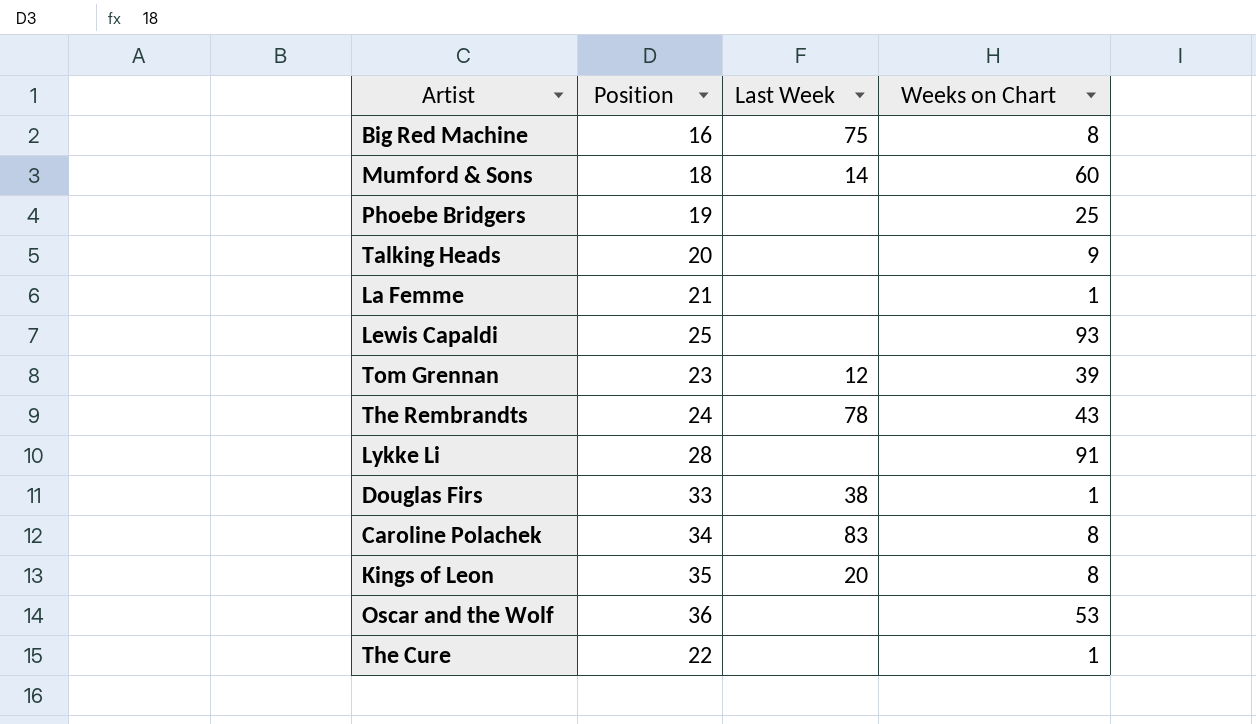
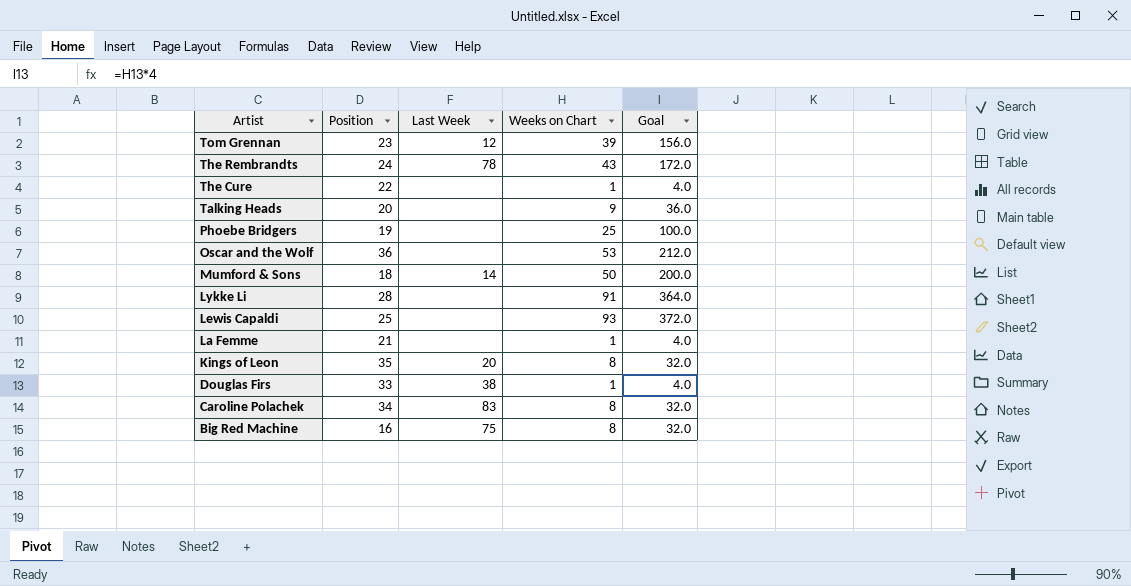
row order: none -> Artist descending
column Goal | formula: none -> [Weeks on Chart] * 4
Mumford & Sons | Weeks on Chart: 60 -> 50

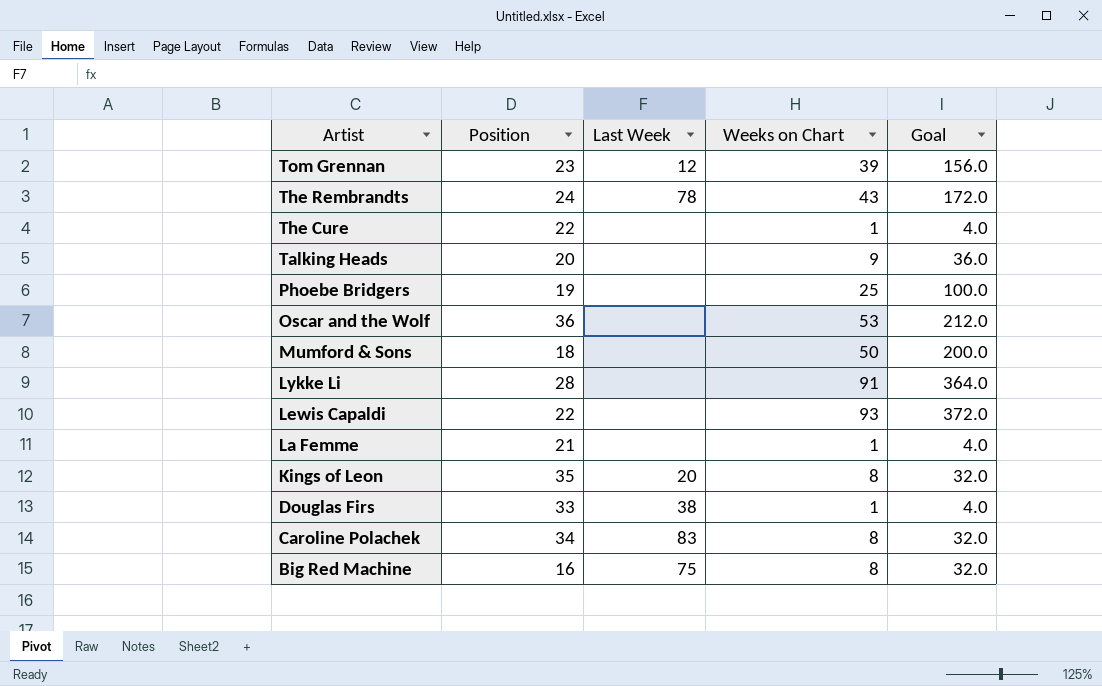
Mumford & Sons | Last Week: 14 -> none
Lewis Capaldi | Position: 25 -> 22

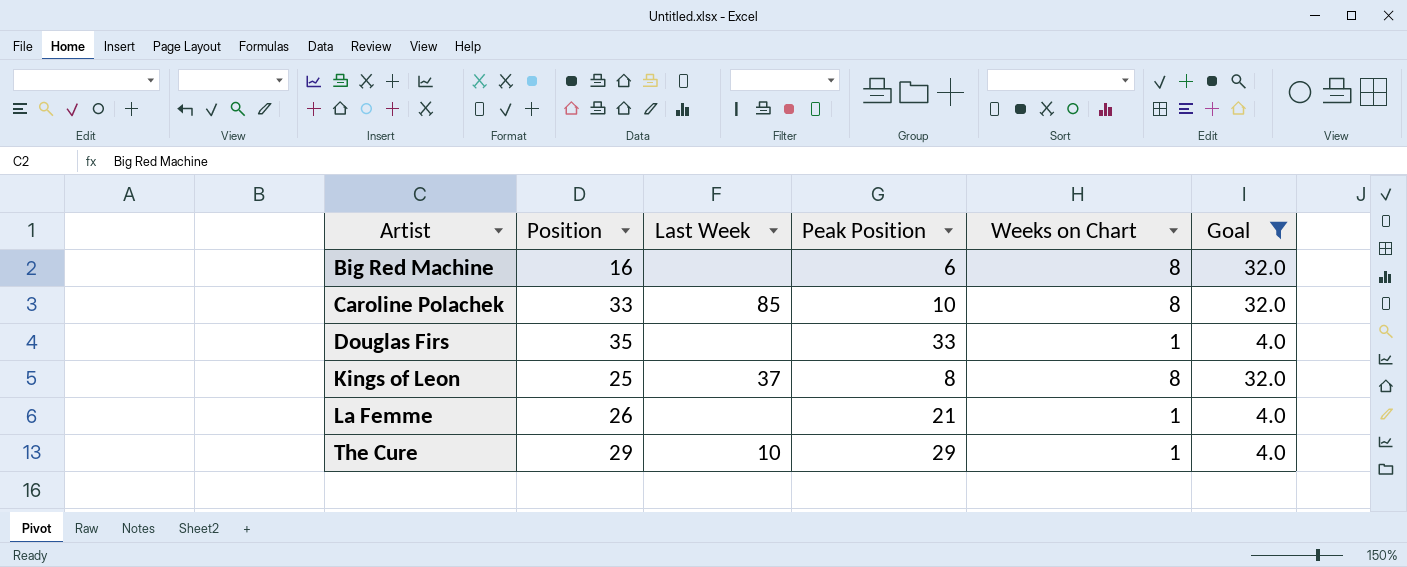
filter: none -> Goal <= 32.0
row order: Artist descending -> Artist ascending
column Peak Position | position: none -> 4
Big Red Machine | Last Week: 75 -> none
Caroline Polachek | Position: 34 -> 33
Caroline Polachek | Last Week: 83 -> 85
Douglas Firs | Position: 33 -> 35
Douglas Firs | Last Week: 38 -> none
Kings of Leon | Position: 35 -> 25
Kings of Leon | Last Week: 20 -> 37
La Femme | Position: 21 -> 26
The Cure | Position: 22 -> 29
The Cure | Last Week: none -> 10

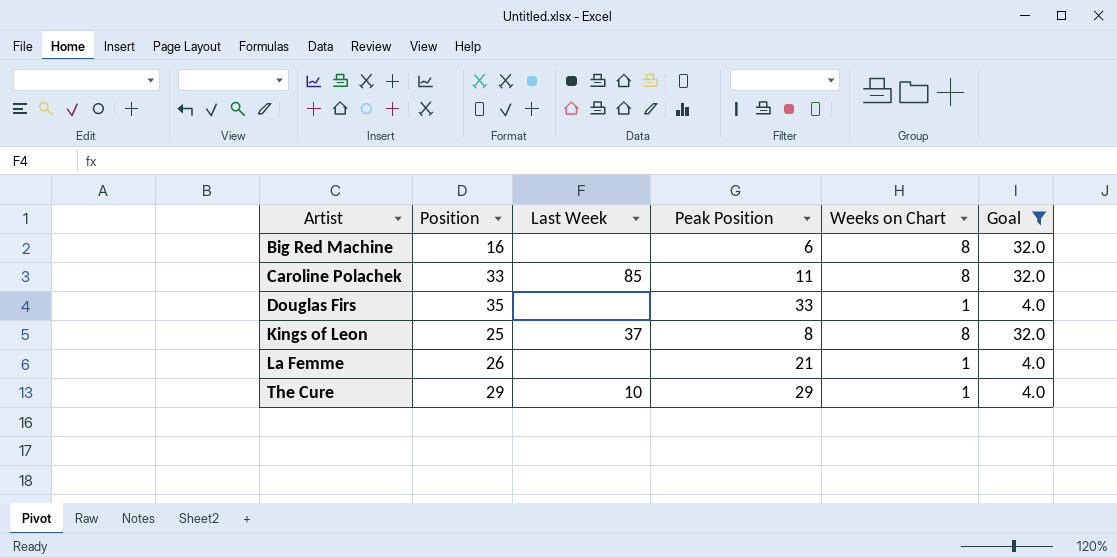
Caroline Polachek | Peak Position: 10 -> 11

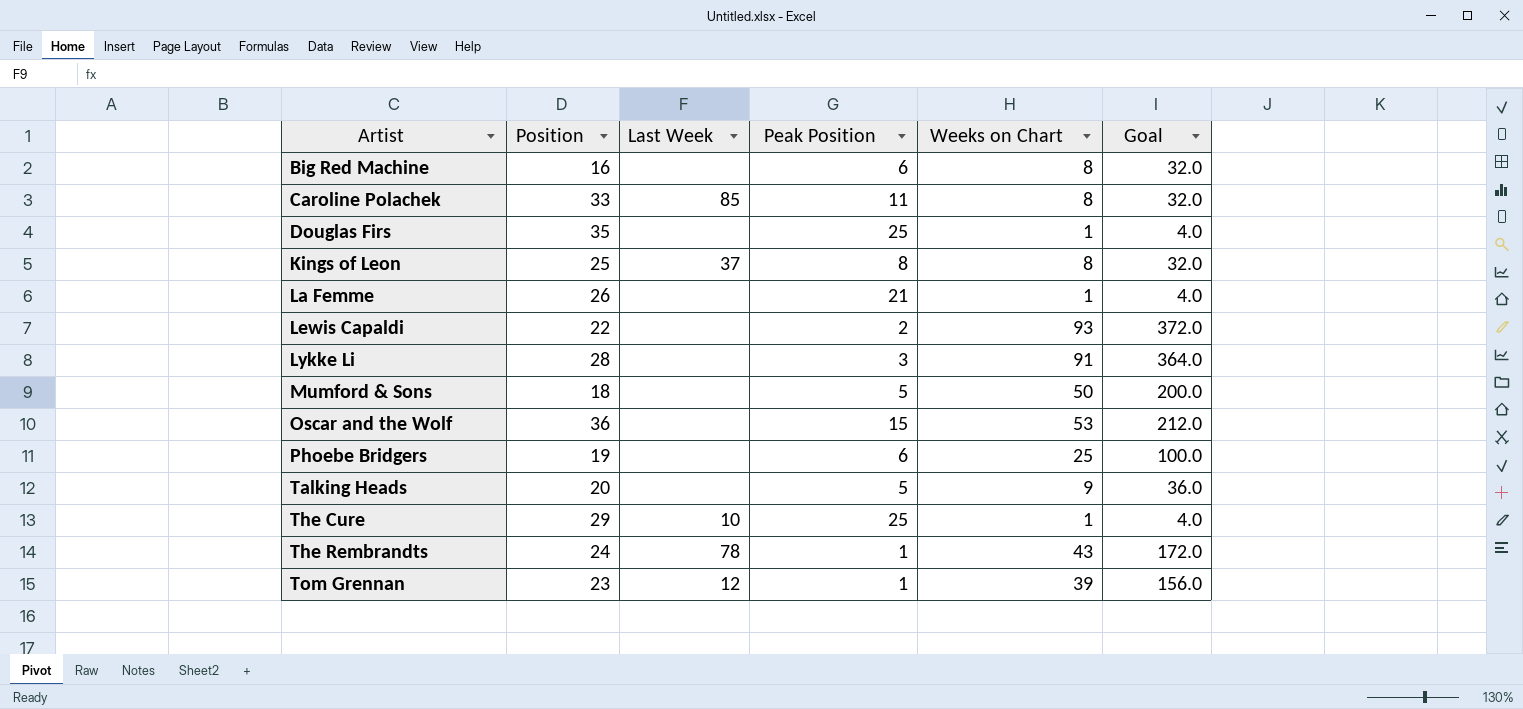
filter: Goal <= 32.0 -> none
Douglas Firs | Peak Position: 33 -> 25
The Cure | Peak Position: 29 -> 25

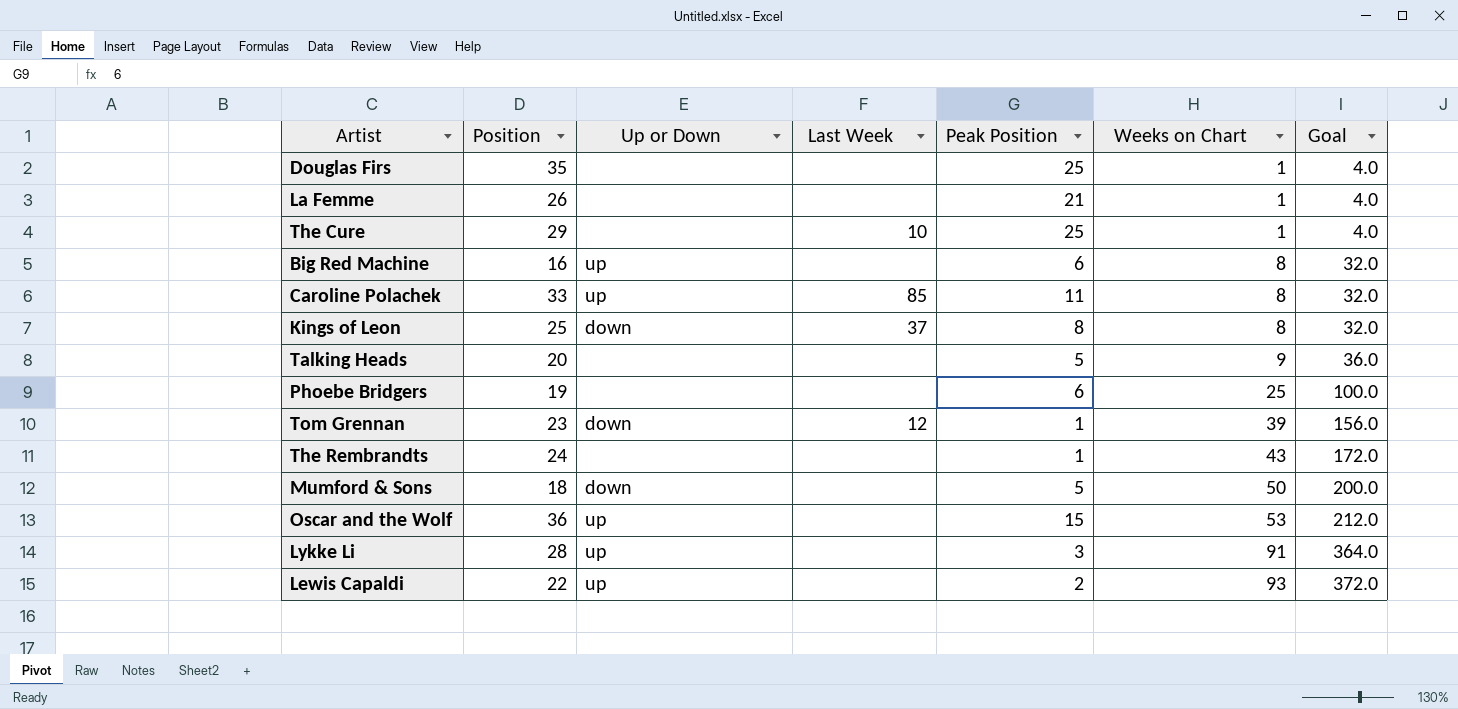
row order: Artist ascending -> Weeks on Chart ascending
column Up or Down | position: none -> 3
The Rembrandts | Last Week: 78 -> none

